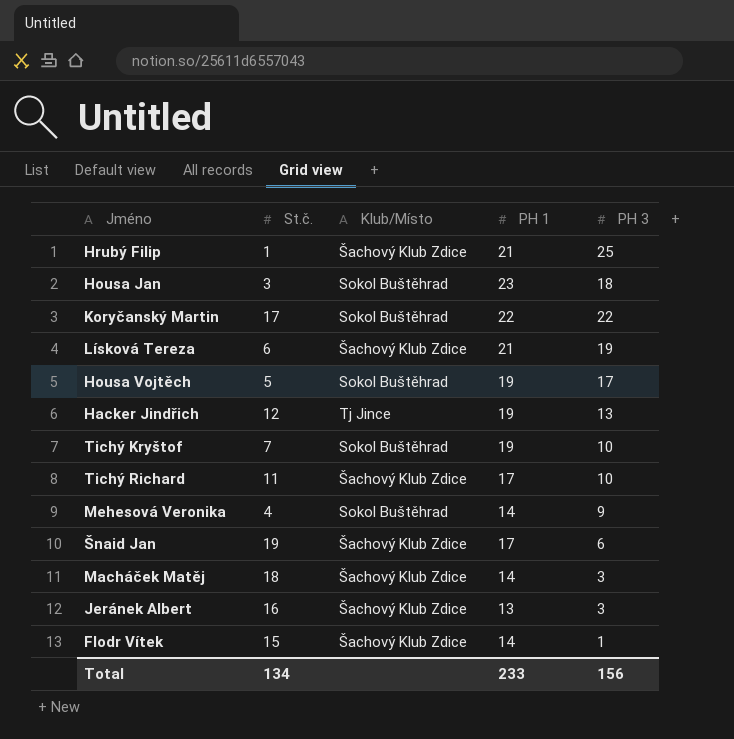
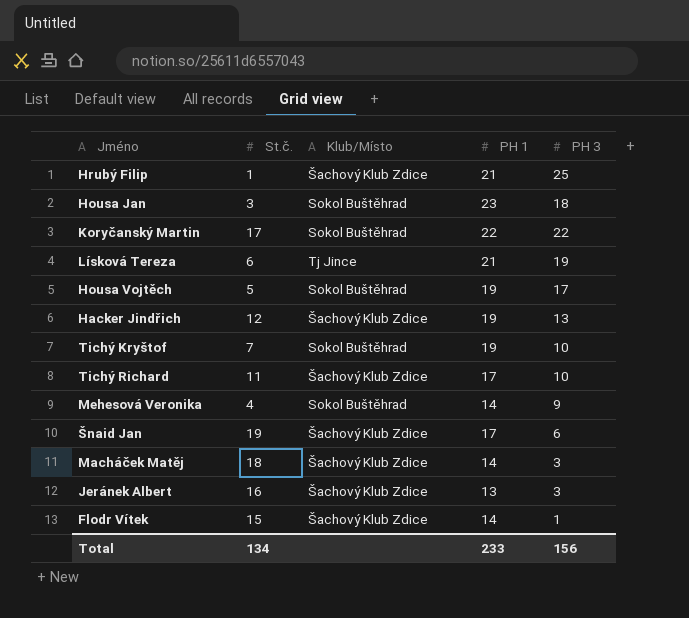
Lísková Tereza | Klub/Místo: Šachový Klub Zdice -> Tj Jince
Hacker Jindřich | Klub/Místo: Tj Jince -> Šachový Klub Zdice

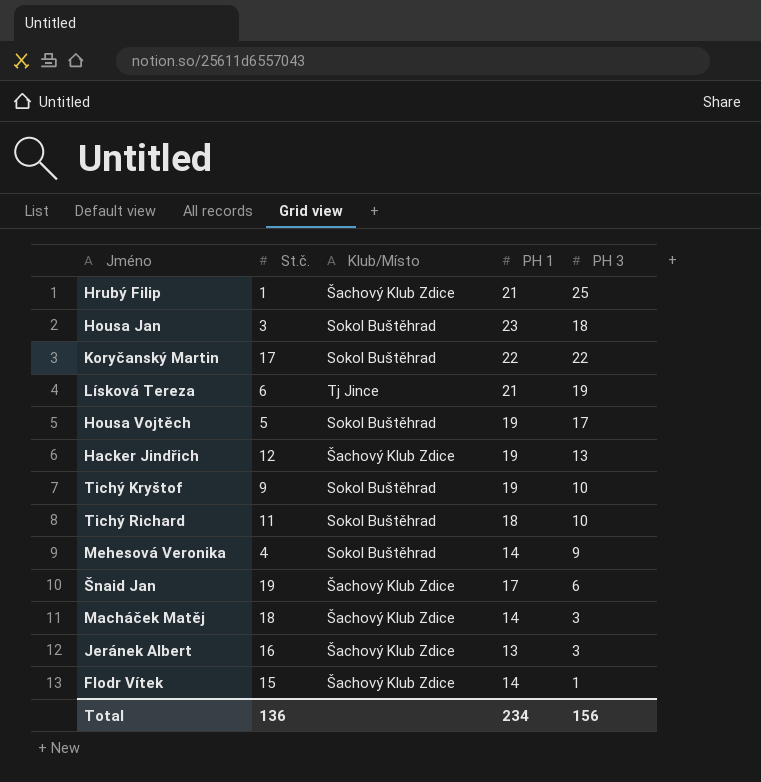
Tichý Kryštof | St.č.: 7 -> 9
Tichý Richard | Klub/Místo: Šachový Klub Zdice -> Sokol Buštěhrad
Tichý Richard | PH 1: 17 -> 18
Total | St.č.: 134 -> 136
Total | PH 1: 233 -> 234

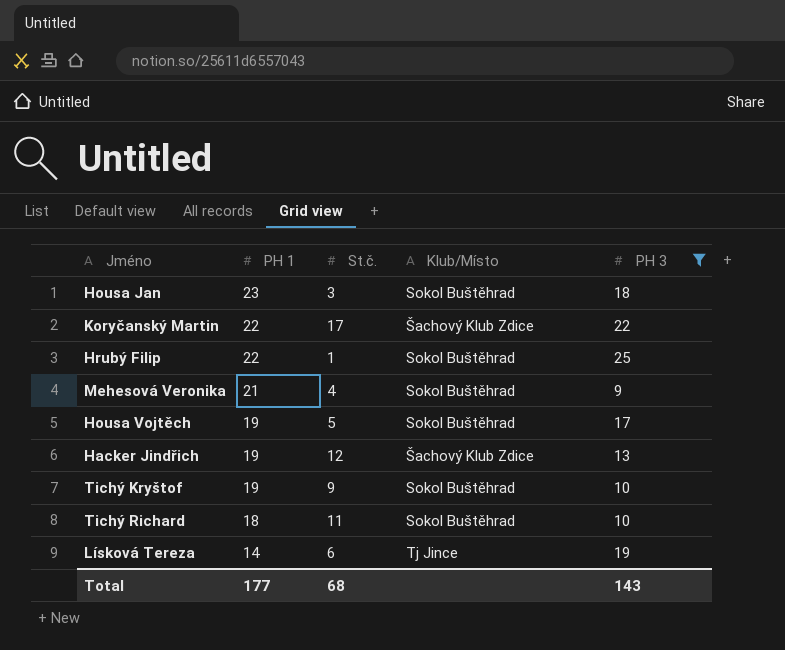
filter: none -> PH 3 >= 9
row order: none -> PH 1 descending
column PH 1 | position: 4 -> 2
Koryčanský Martin | Klub/Místo: Sokol Buštěhrad -> Šachový Klub Zdice
Hrubý Filip | PH 1: 21 -> 22
Hrubý Filip | Klub/Místo: Šachový Klub Zdice -> Sokol Buštěhrad
Mehesová Veronika | PH 1: 14 -> 21
Lísková Tereza | PH 1: 21 -> 14
Total | PH 1: 234 -> 177
Total | St.č.: 136 -> 68
Total | PH 3: 156 -> 143

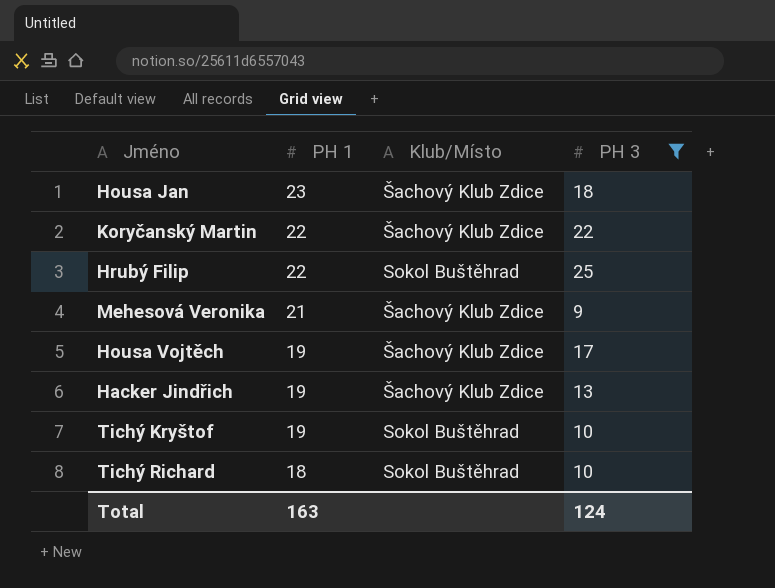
column St.č. | position: 3 -> none
row Lísková Tereza: 14 | 6 | Tj Jince | 19 -> none
Housa Jan | Klub/Místo: Sokol Buštěhrad -> Šachový Klub Zdice
Mehesová Veronika | Klub/Místo: Sokol Buštěhrad -> Šachový Klub Zdice
Housa Vojtěch | Klub/Místo: Sokol Buštěhrad -> Šachový Klub Zdice
Total | PH 1: 177 -> 163
Total | PH 3: 143 -> 124

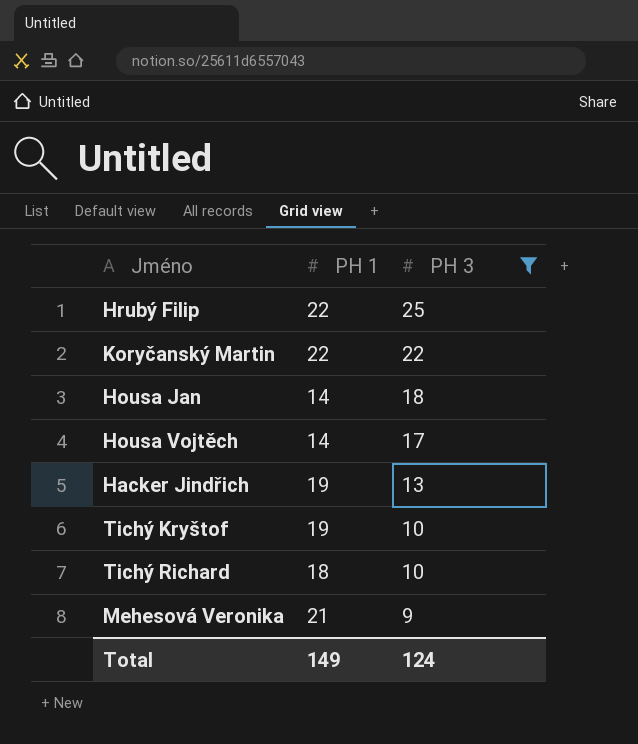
row order: PH 1 descending -> PH 3 descending
column Klub/Místo | position: 3 -> none
Housa Jan | PH 1: 23 -> 14
Housa Vojtěch | PH 1: 19 -> 14
Total | PH 1: 163 -> 149

